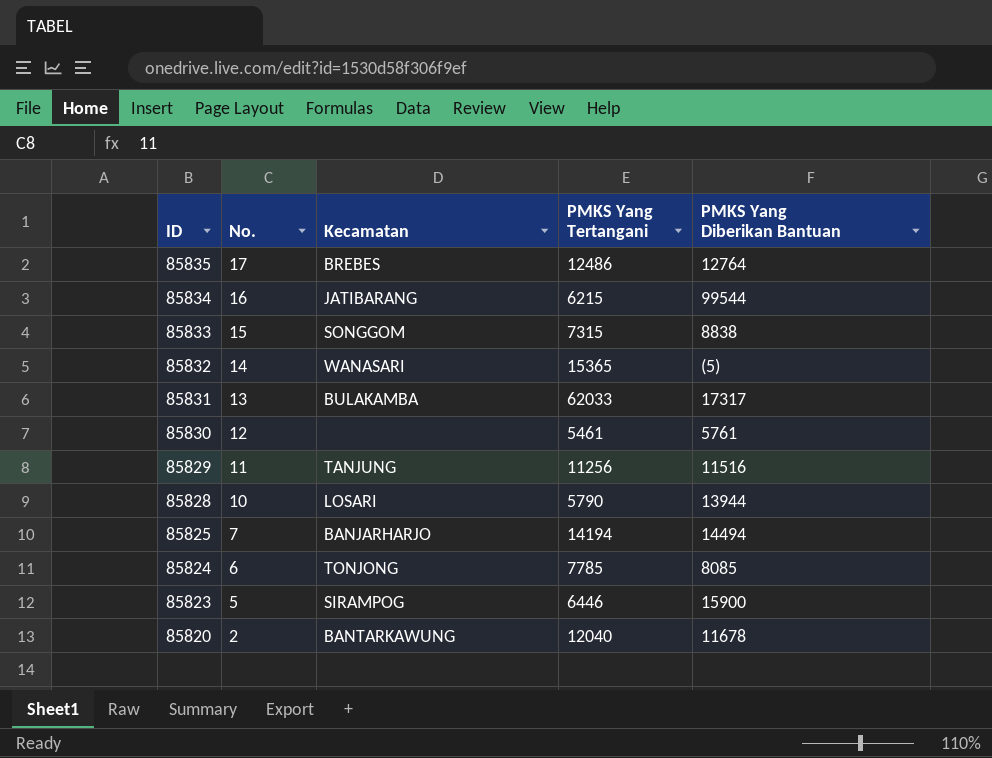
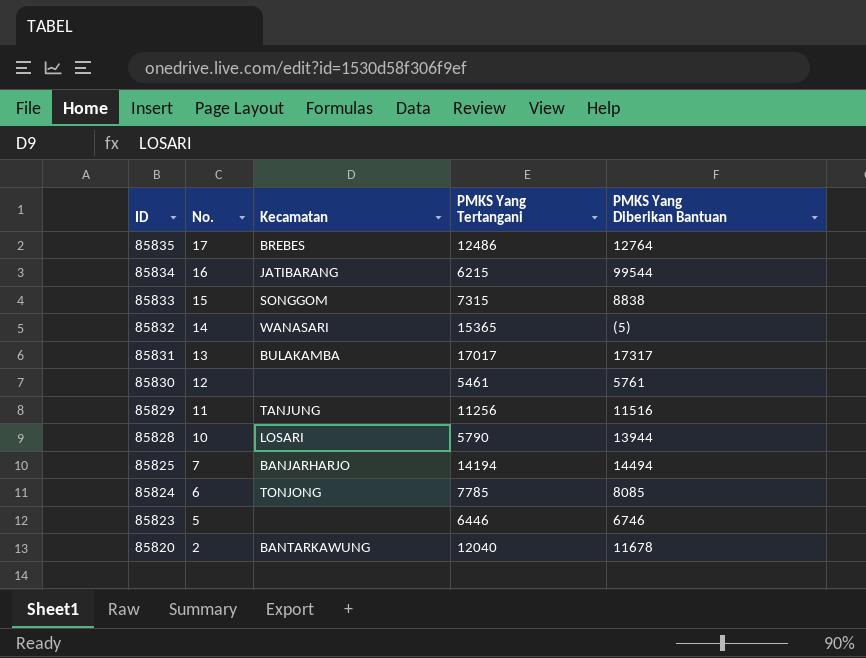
85831 | PMKS Yang Tertangani: 62033 -> 17017
85823 | Kecamatan: SIRAMPOG -> none
85823 | PMKS Yang Diberikan Bantuan: 15900 -> 6746

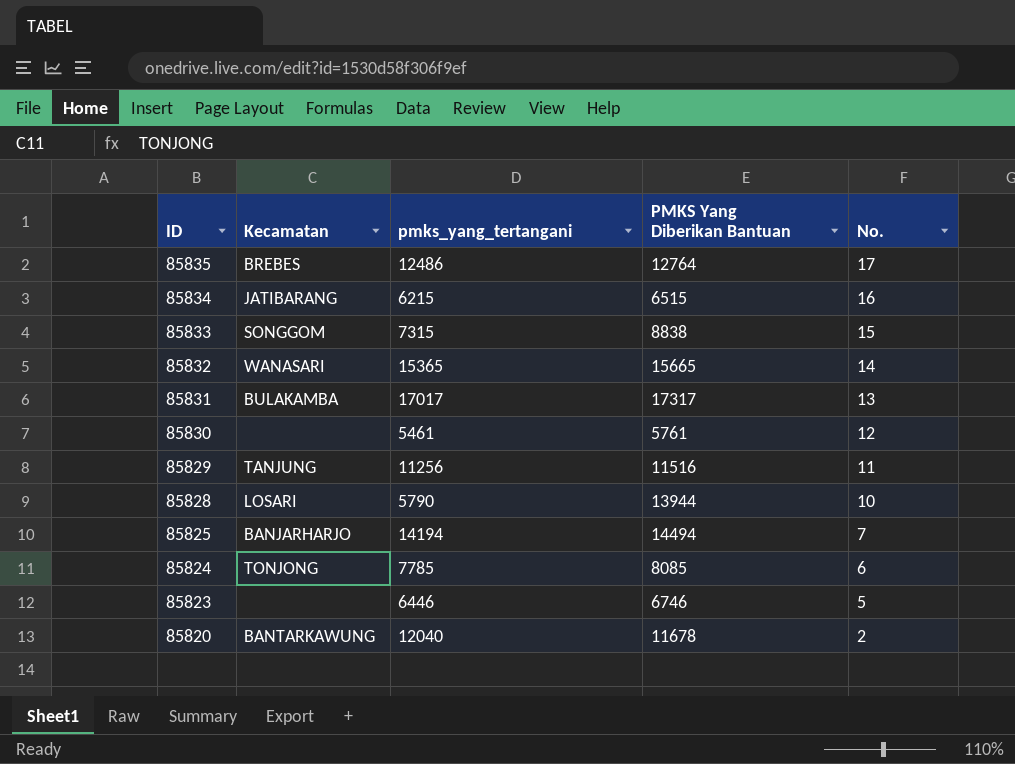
column name: PMKS Yang Tertangani -> pmks_yang_tertangani
column No. | position: 2 -> 5
85834 | PMKS Yang Diberikan Bantuan: 99544 -> 6515
85832 | PMKS Yang Diberikan Bantuan: (5) -> 15665

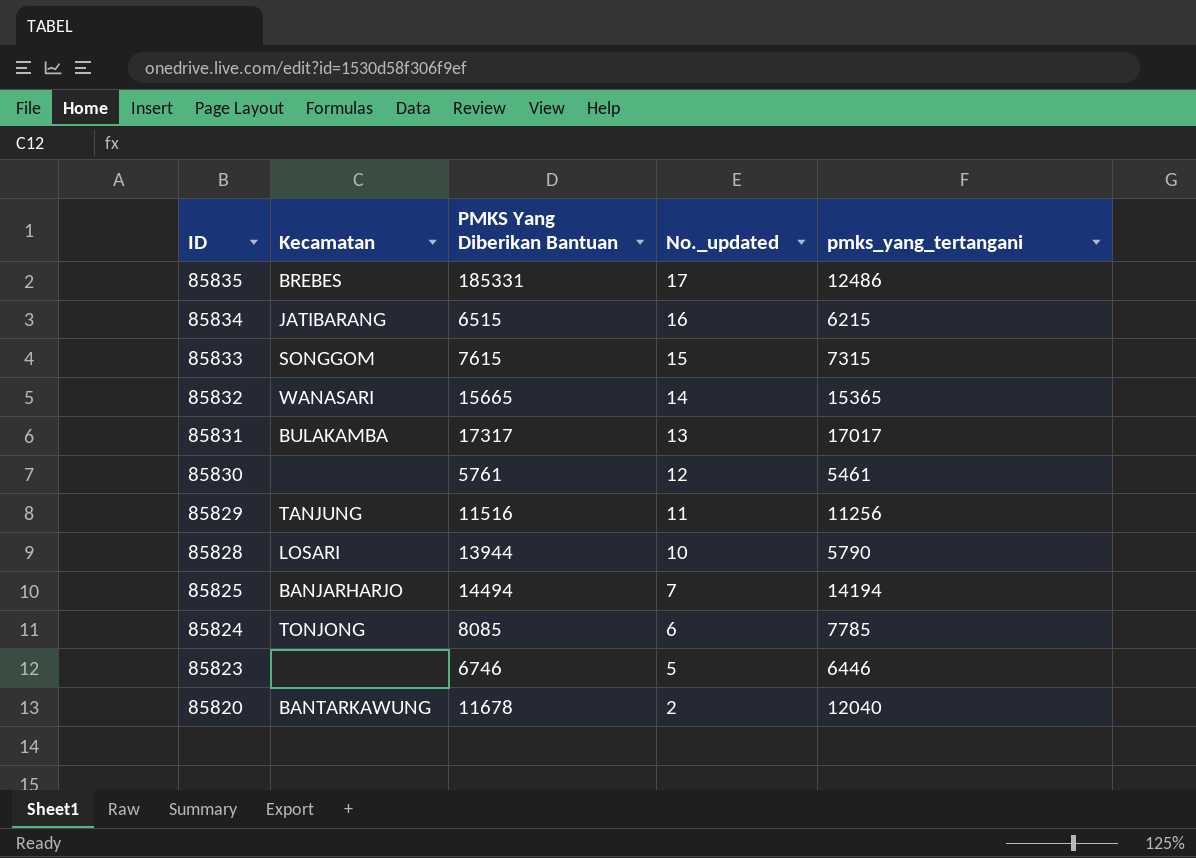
column name: No. -> No._updated
column pmks_yang_tertangani | position: 3 -> 5
85835 | PMKS Yang Diberikan Bantuan: 12764 -> 185331
85833 | PMKS Yang Diberikan Bantuan: 8838 -> 7615

